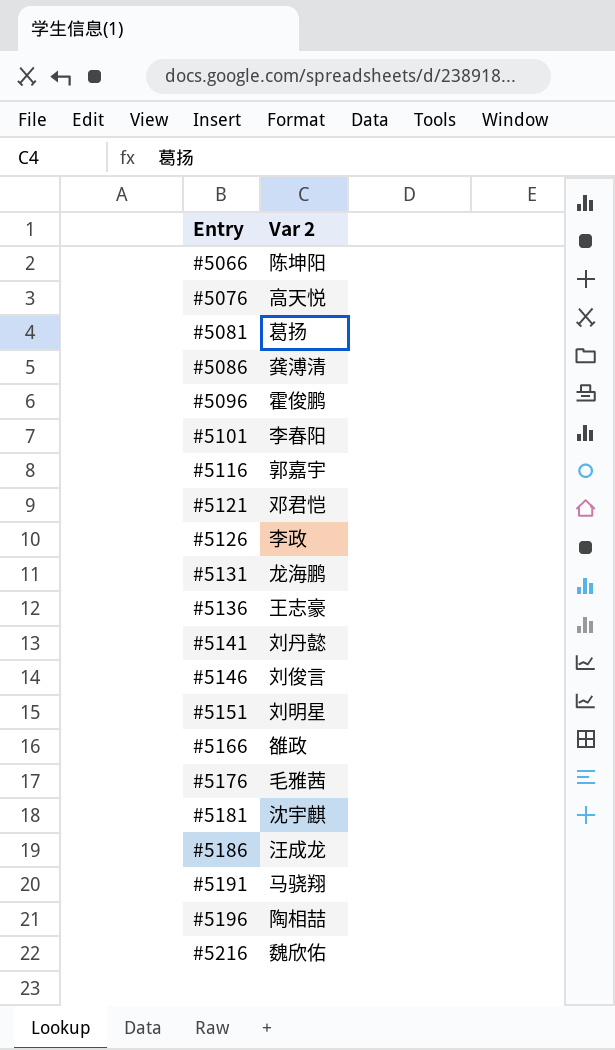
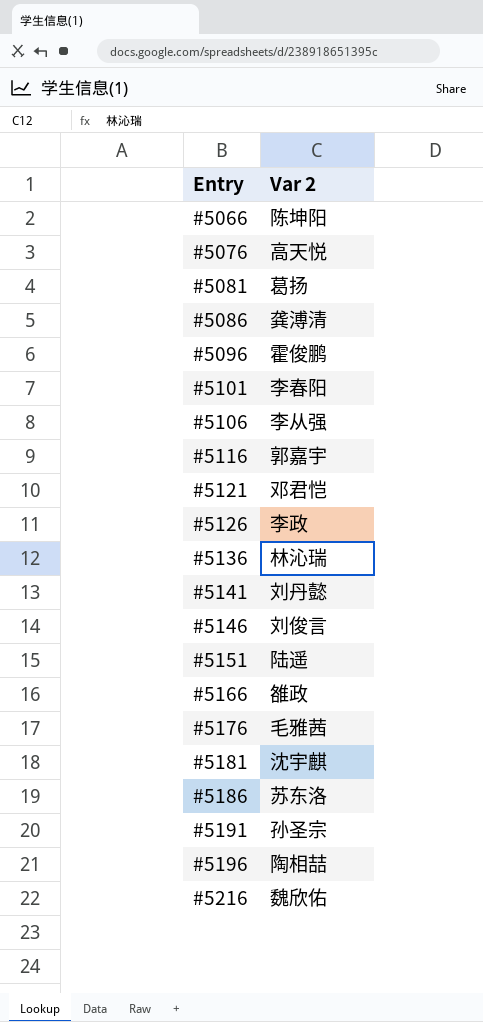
row #5131: 龙海鹏 -> none
row #5106: none -> 李从强
#5136 | Var 2: 王志豪 -> 林沁瑞
#5151 | Var 2: 刘明星 -> 陆遥
#5186 | Var 2: 汪成龙 -> 苏东洛
#5191 | Var 2: 马骁翔 -> 孙圣宗

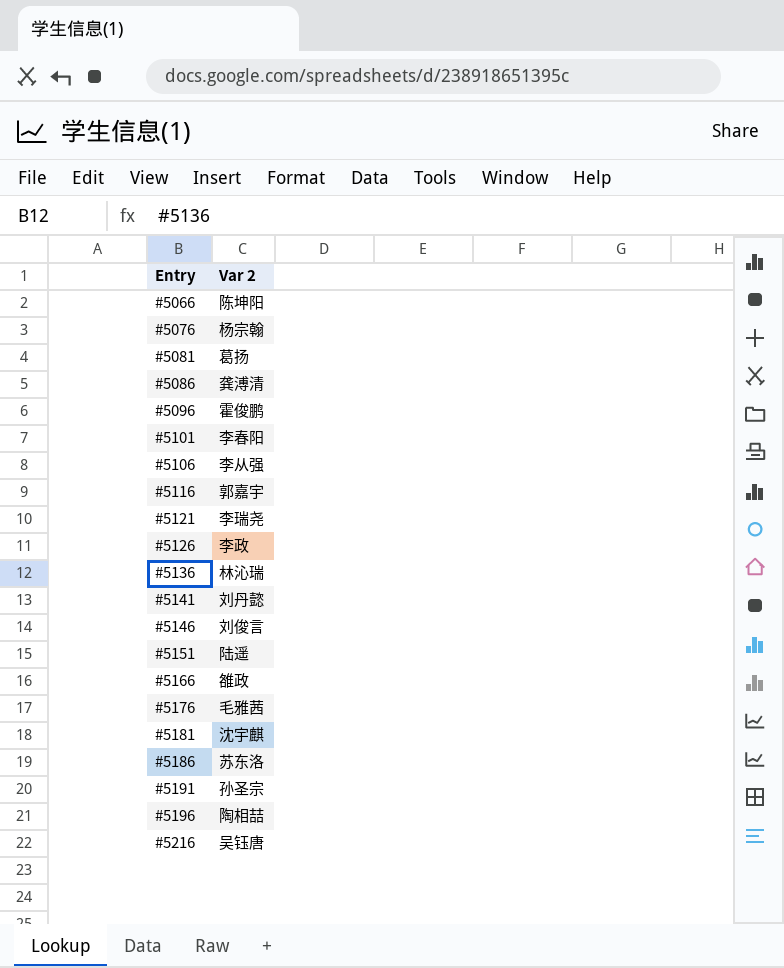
#5076 | Var 2: 高天悦 -> 杨宗翰
#5121 | Var 2: 邓君恺 -> 李瑞尧
#5216 | Var 2: 魏欣佑 -> 吴钰唐

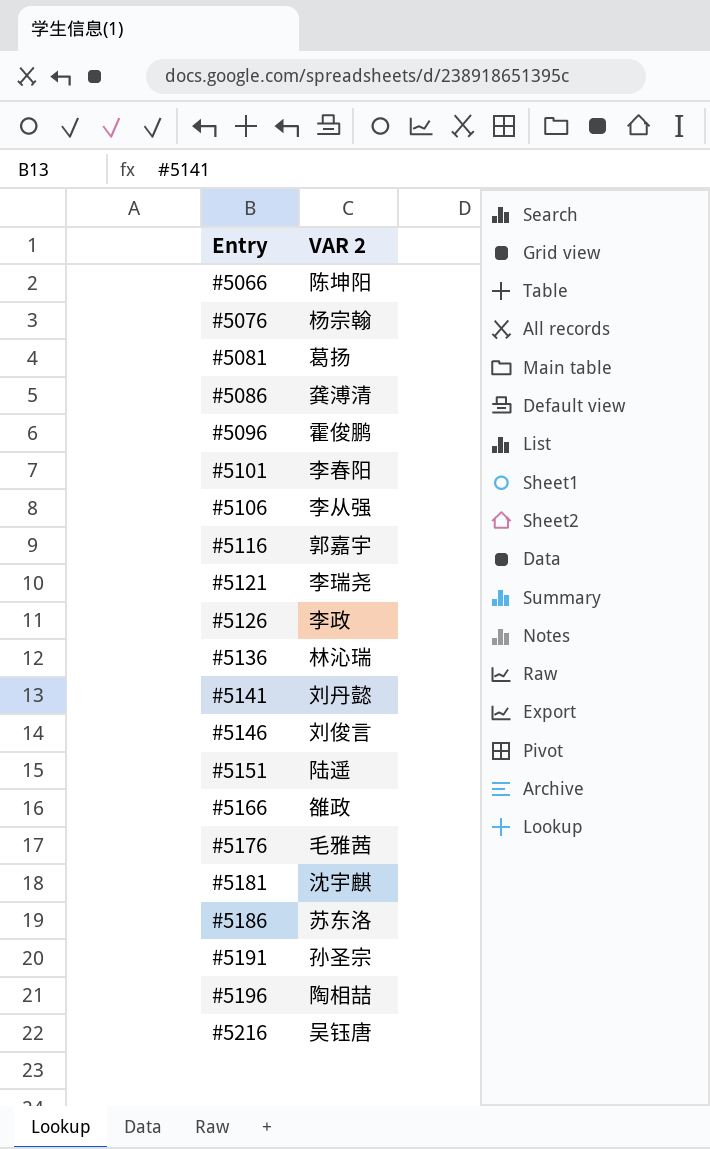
column name: Var 2 -> VAR 2

